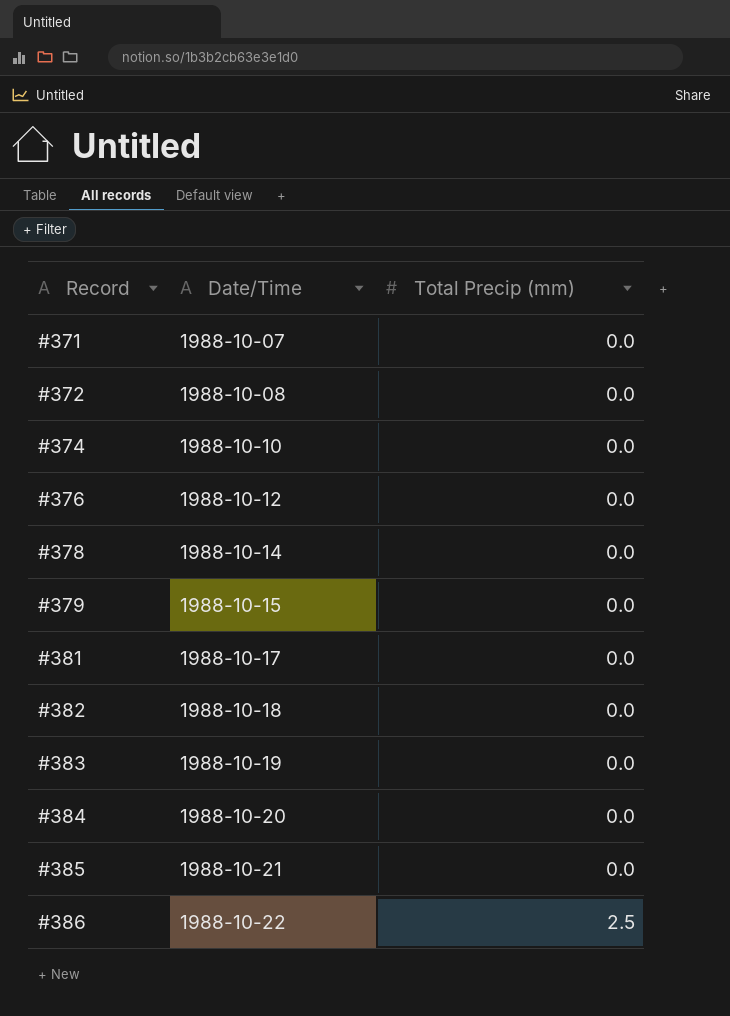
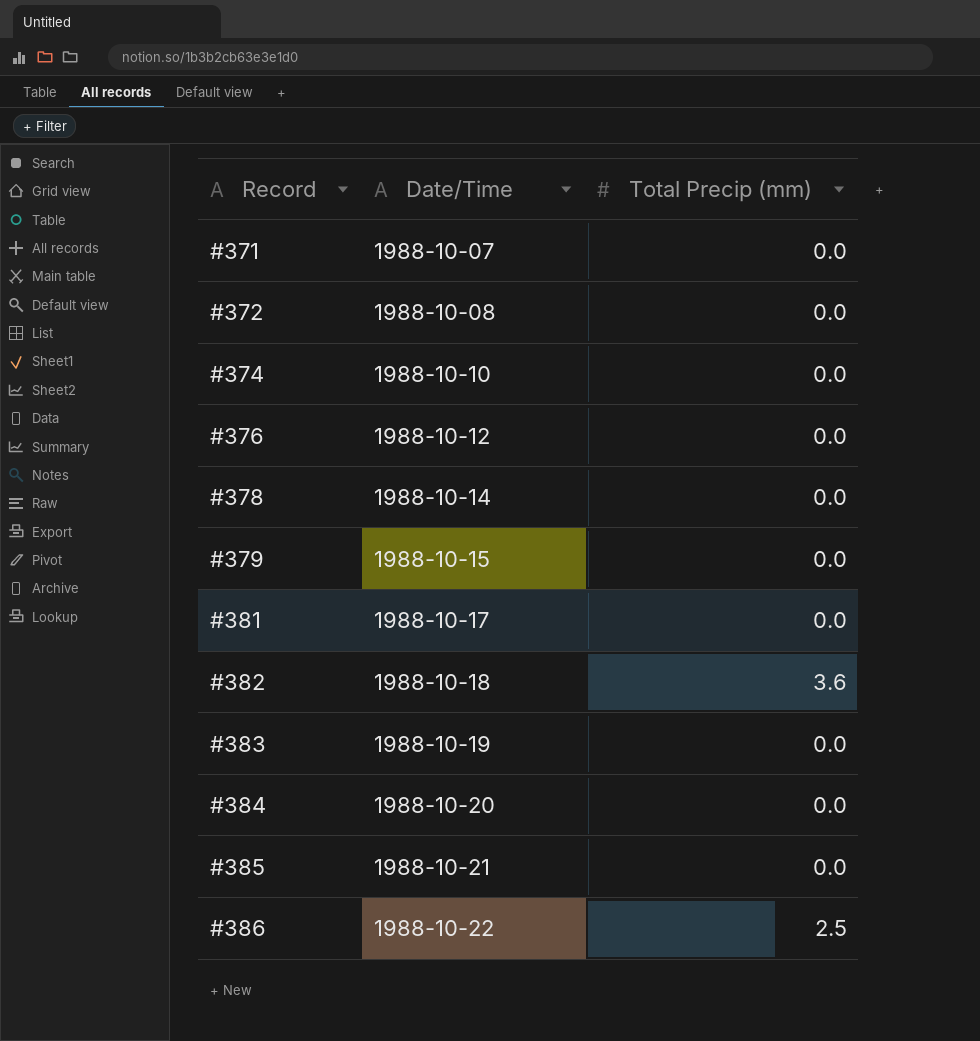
#382 | Total Precip (mm): 0.0 -> 3.6

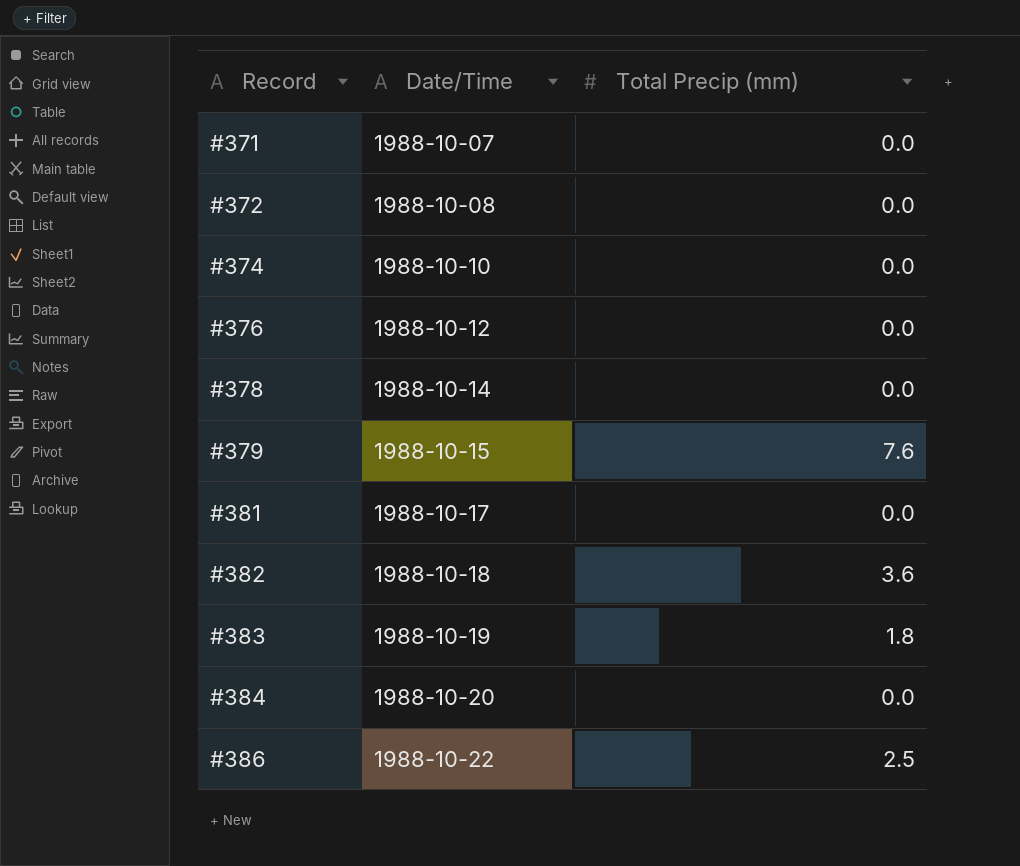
row #385: 1988-10-21 | 0.0 -> none
#379 | Total Precip (mm): 0.0 -> 7.6
#383 | Total Precip (mm): 0.0 -> 1.8

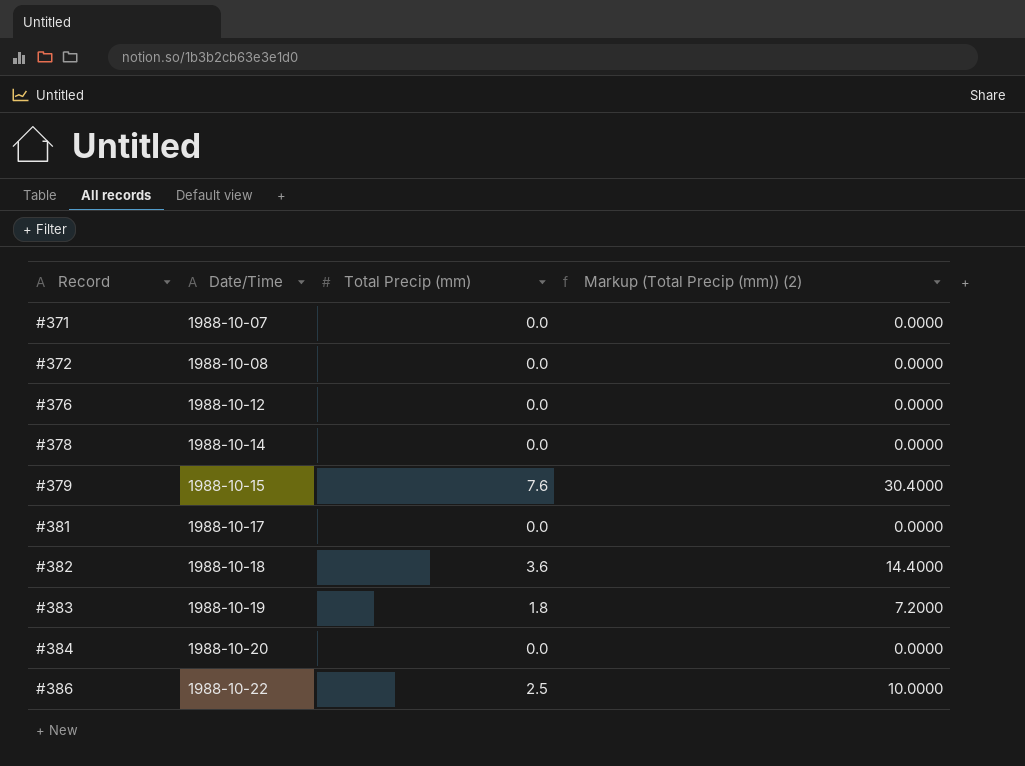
column Markup (Total Precip (mm)) (2) | formula: none -> [Total Precip (mm)] * 4
row #374: 1988-10-10 | 0.0 -> none

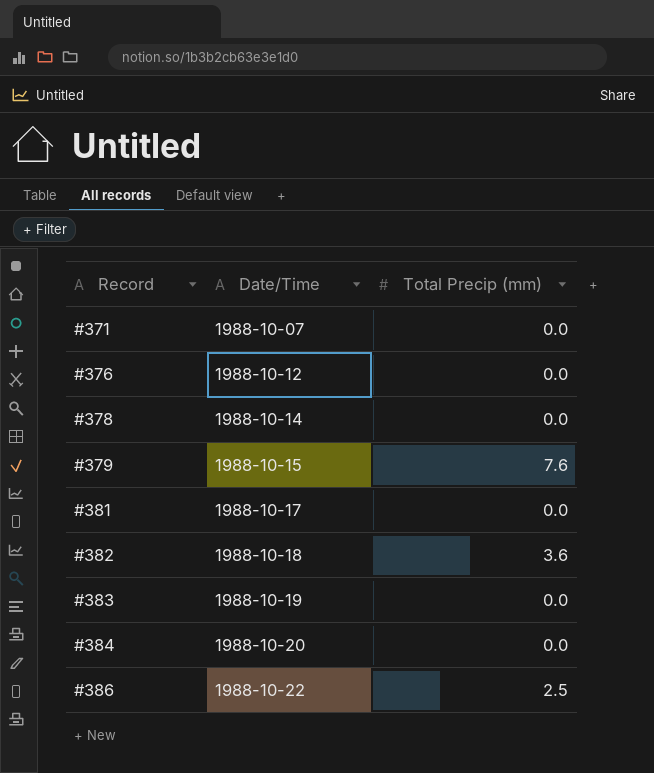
column Markup (Total Precip (mm)) (2) | formula: [Total Precip (mm)] * 4 -> none
row #372: 1988-10-08 | 0.0 | 0.0000 -> none
#383 | Total Precip (mm): 1.8 -> 0.0

